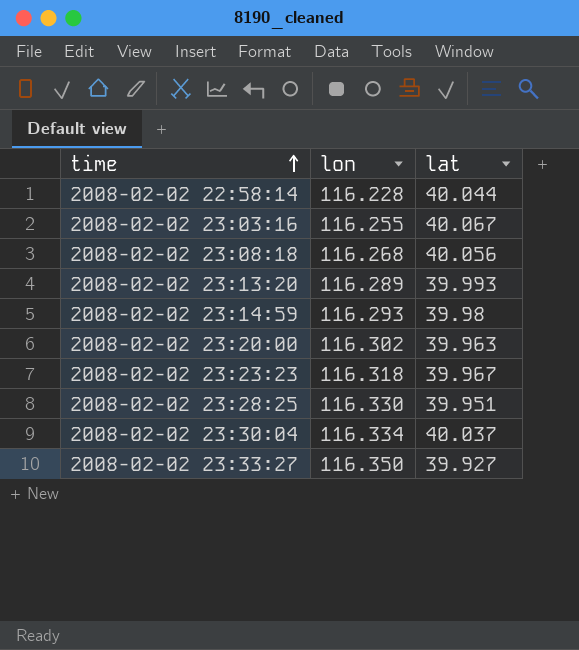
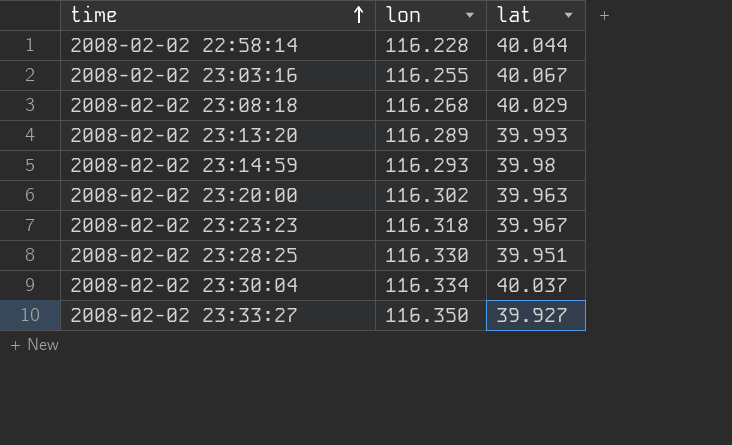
2008-02-02 23:08:18 | lat: 40.056 -> 40.029

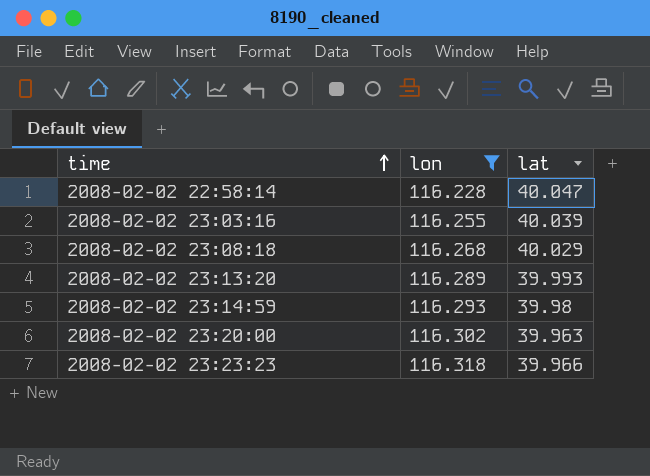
filter: none -> lon <= 116.318
2008-02-02 22:58:14 | lat: 40.044 -> 40.047
2008-02-02 23:03:16 | lat: 40.067 -> 40.039
2008-02-02 23:23:23 | lat: 39.967 -> 39.966

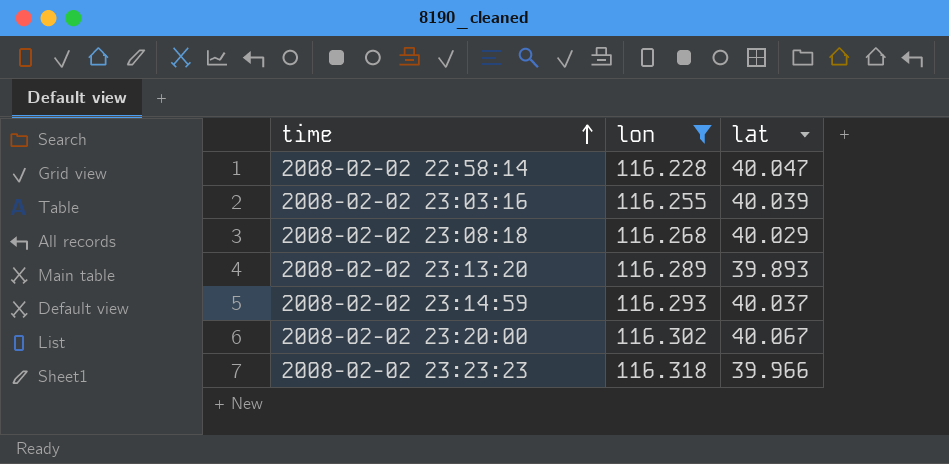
2008-02-02 23:13:20 | lat: 39.993 -> 39.893
2008-02-02 23:14:59 | lat: 39.98 -> 40.037
2008-02-02 23:20:00 | lat: 39.963 -> 40.067

